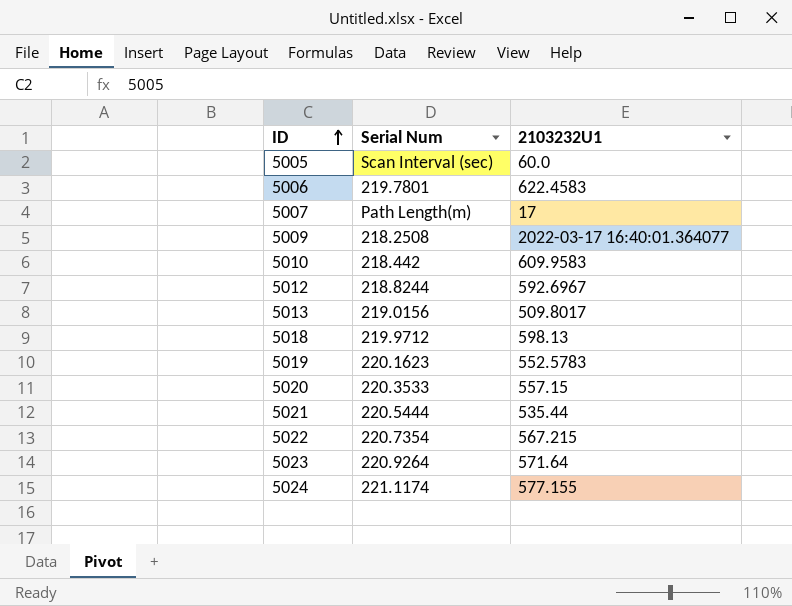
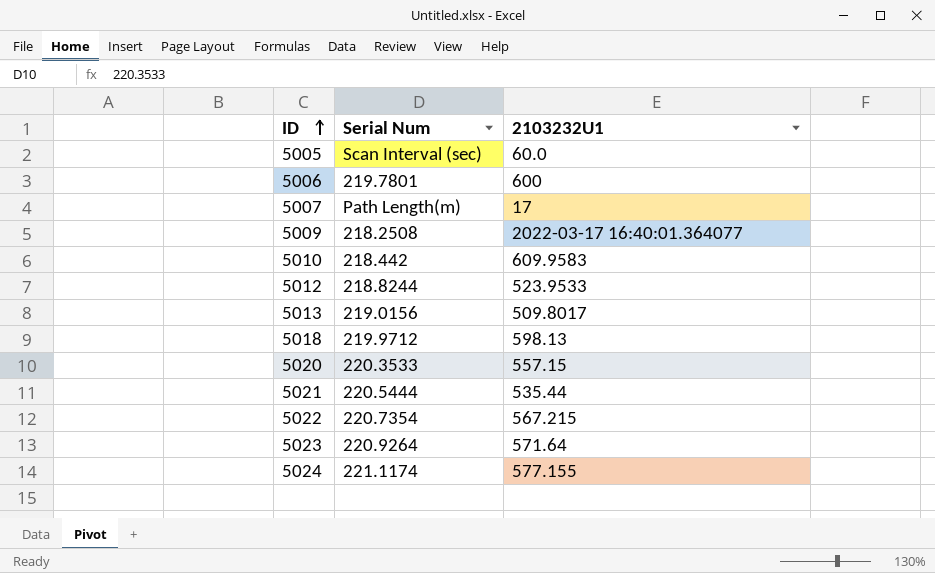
row 5019: 220.1623 | 552.5783 -> none
5006 | 2103232U1: 622.4583 -> 600
5012 | 2103232U1: 592.6967 -> 523.9533

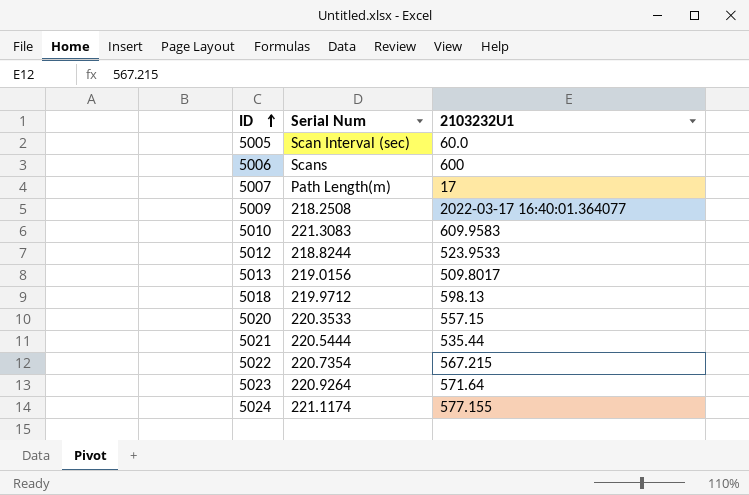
5006 | Serial Num: 219.7801 -> Scans
5010 | Serial Num: 218.442 -> 221.3083

